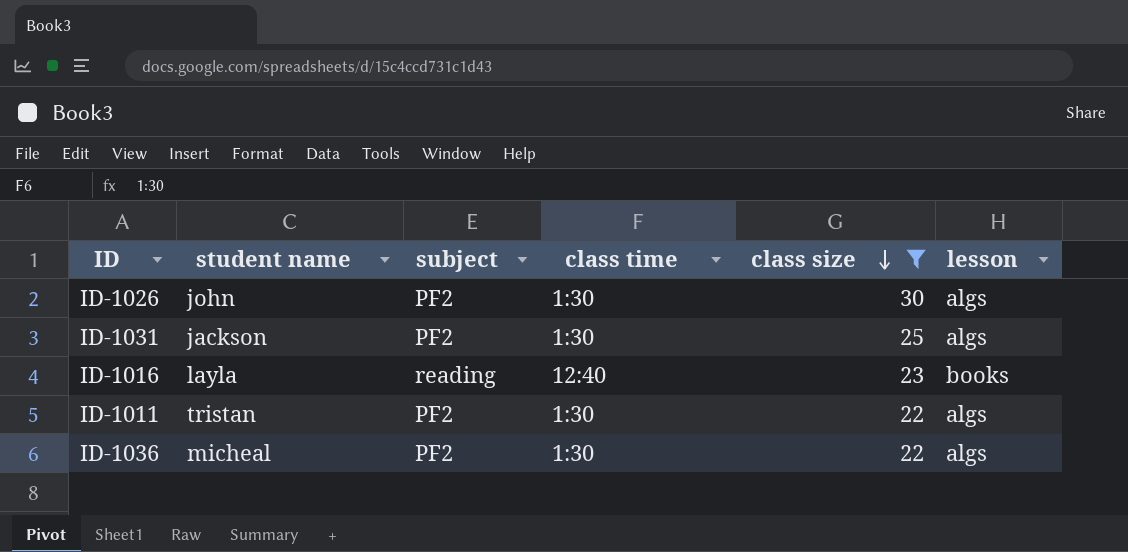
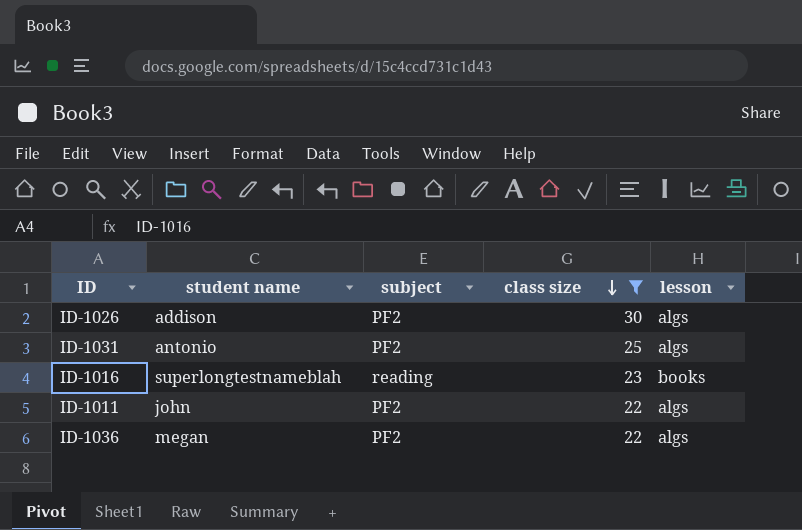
column class time | position: 4 -> none
ID-1026 | student name: john -> addison
ID-1031 | student name: jackson -> antonio
ID-1016 | student name: layla -> superlongtestnameblah
ID-1011 | student name: tristan -> john
ID-1036 | student name: micheal -> megan

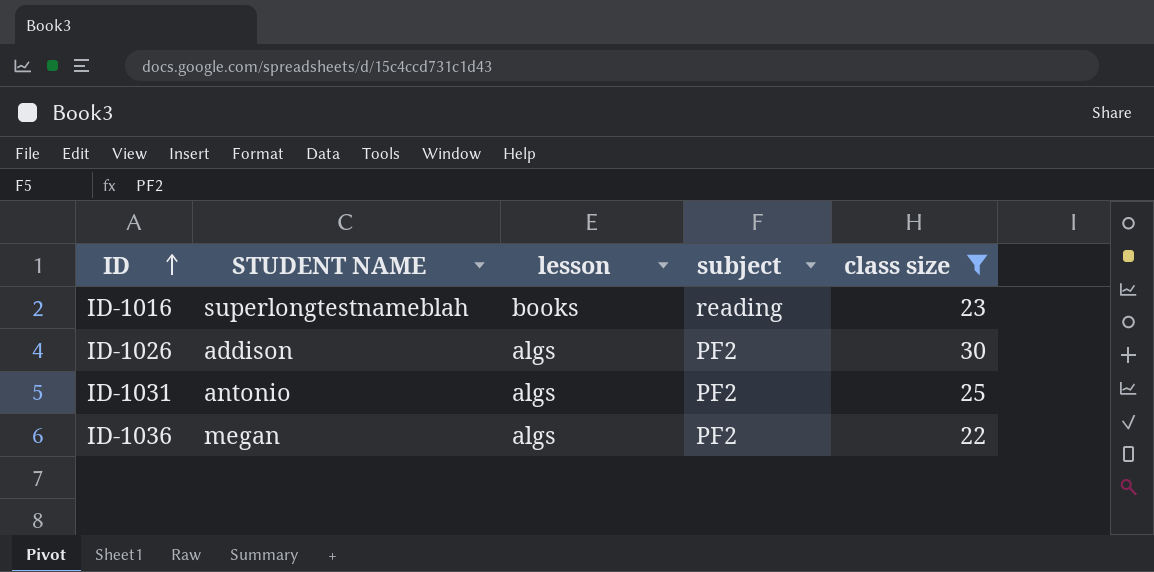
row order: class size descending -> ID ascending
column name: student name -> STUDENT NAME
column lesson | position: 5 -> 3
row ID-1011: john | PF2 | 22 | algs -> none

